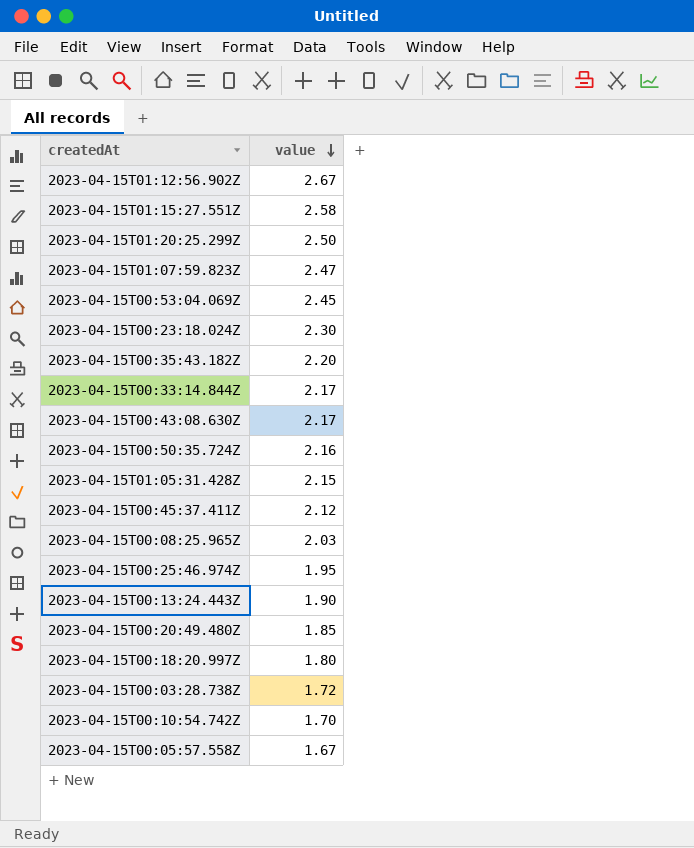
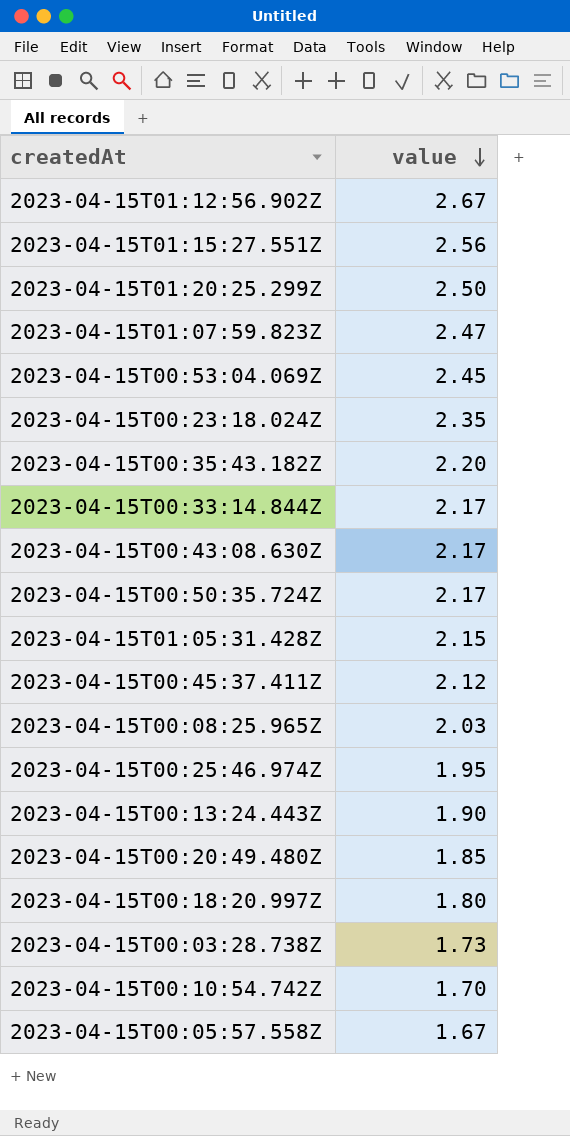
2023-04-15T01:15:27.551Z | value: 2.58 -> 2.56
2023-04-15T00:23:18.024Z | value: 2.30 -> 2.35
2023-04-15T00:50:35.724Z | value: 2.16 -> 2.17
2023-04-15T00:03:28.738Z | value: 1.72 -> 1.73

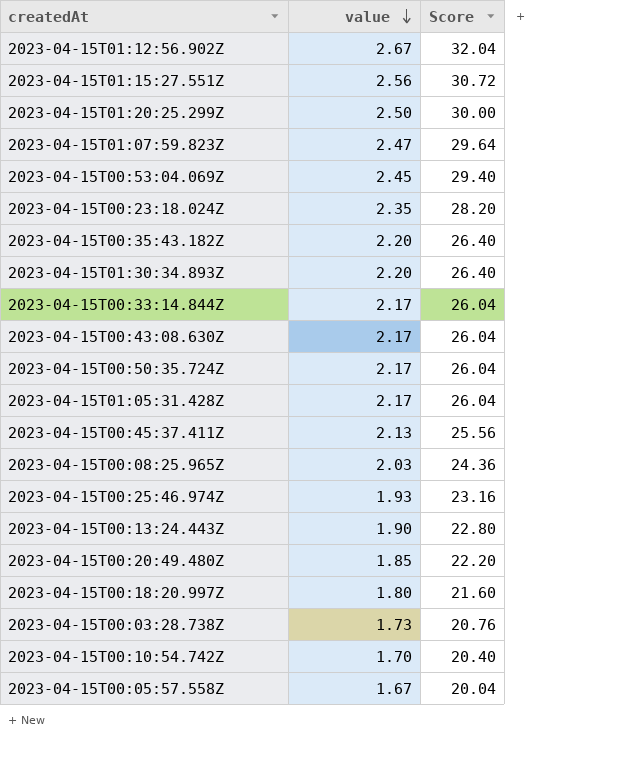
column Score | formula: none -> [value] * 12
row 2023-04-15T01:30:34.893Z: none -> 2.20 | 26.40
2023-04-15T01:05:31.428Z | value: 2.15 -> 2.17
2023-04-15T00:45:37.411Z | value: 2.12 -> 2.13
2023-04-15T00:25:46.974Z | value: 1.95 -> 1.93

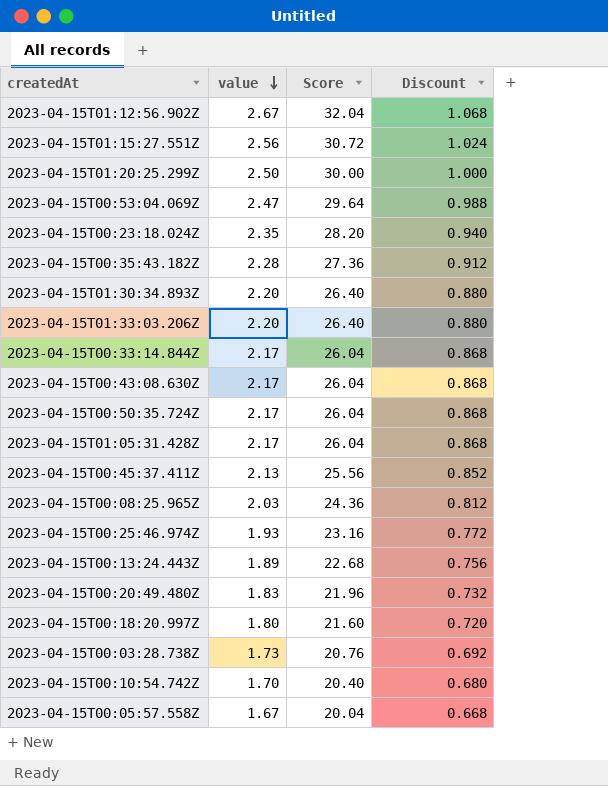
column Discount | formula: none -> [value] * 0.4
row 2023-04-15T01:07:59.823Z: 2.47 | 29.64 -> none
2023-04-15T00:53:04.069Z | value: 2.45 -> 2.47
2023-04-15T00:53:04.069Z | Score: 29.40 -> 29.64
2023-04-15T00:35:43.182Z | value: 2.20 -> 2.28
2023-04-15T00:35:43.182Z | Score: 26.40 -> 27.36
row 2023-04-15T01:33:03.206Z: none -> 2.20 | 26.40 | 0.880
2023-04-15T00:13:24.443Z | value: 1.90 -> 1.89
2023-04-15T00:13:24.443Z | Score: 22.80 -> 22.68
2023-04-15T00:20:49.480Z | value: 1.85 -> 1.83
2023-04-15T00:20:49.480Z | Score: 22.20 -> 21.96

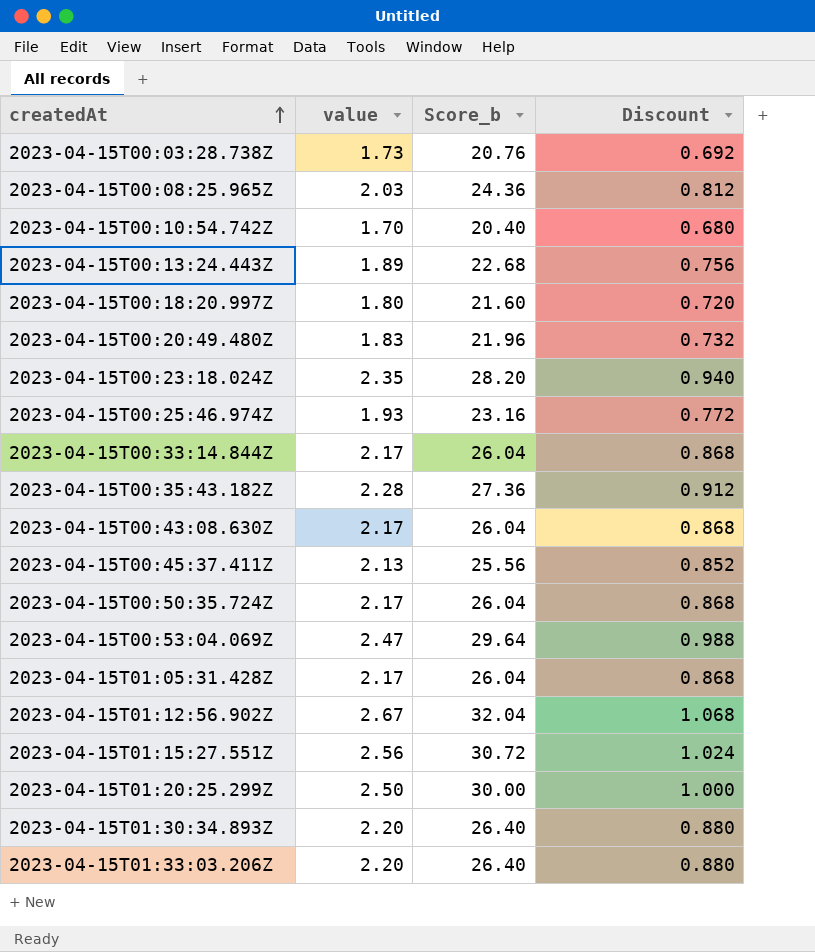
row order: value descending -> createdAt ascending
column name: Score -> Score_b
row 2023-04-15T00:05:57.558Z: 1.67 | 20.04 | 0.668 -> none

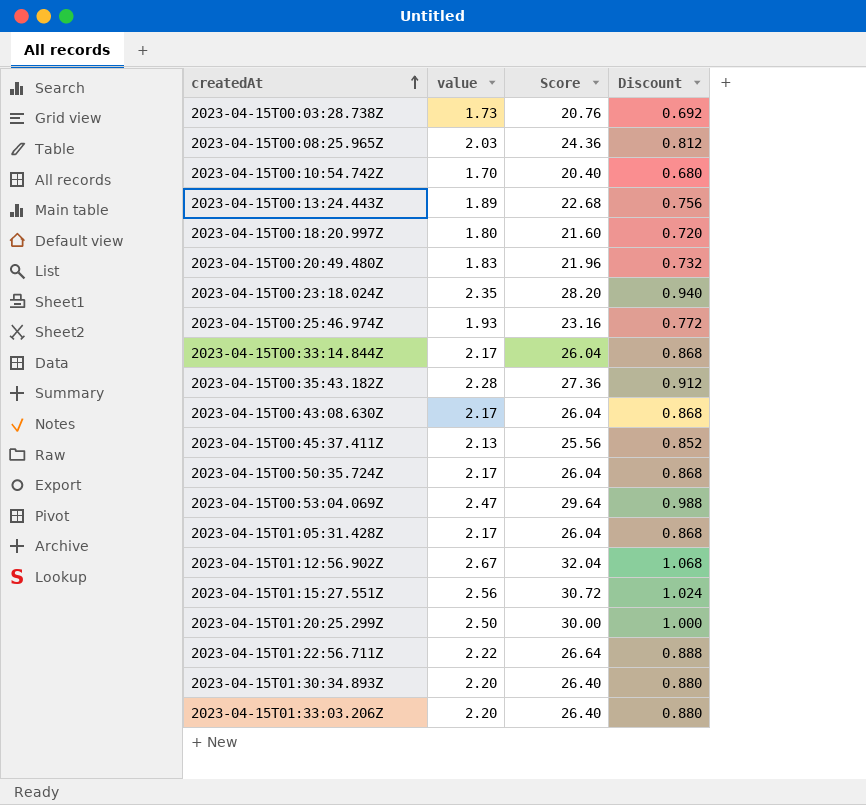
column name: Score_b -> Score
row 2023-04-15T01:22:56.711Z: none -> 2.22 | 26.64 | 0.888

